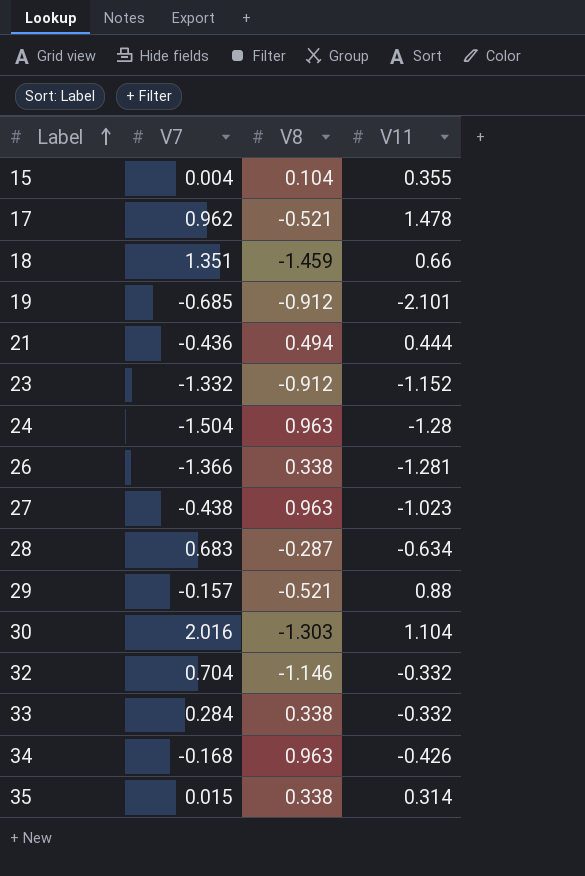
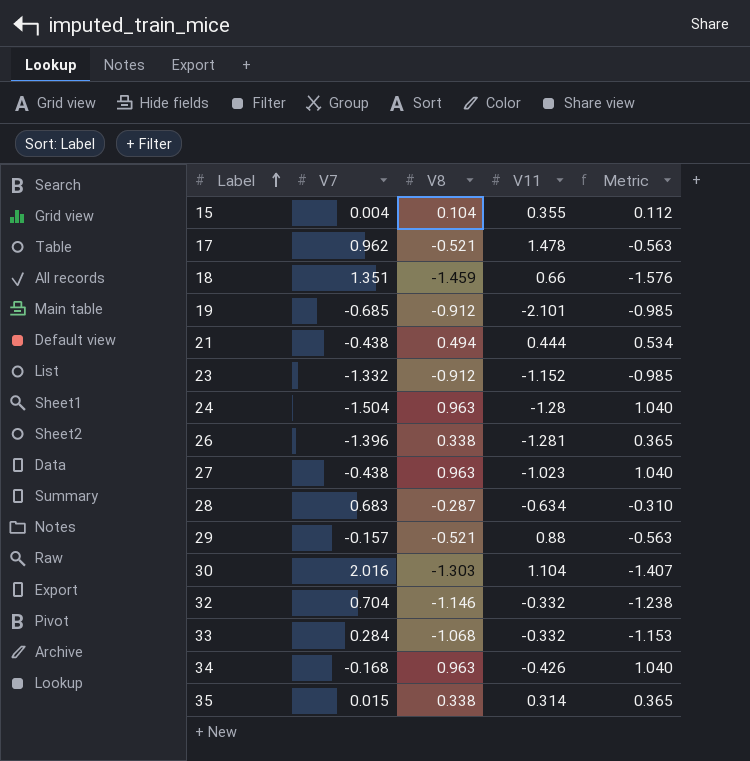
column Metric | formula: none -> [V8] * 1.08
21 | V7: -0.436 -> -0.438
26 | V7: -1.366 -> -1.396
33 | V8: 0.338 -> -1.068

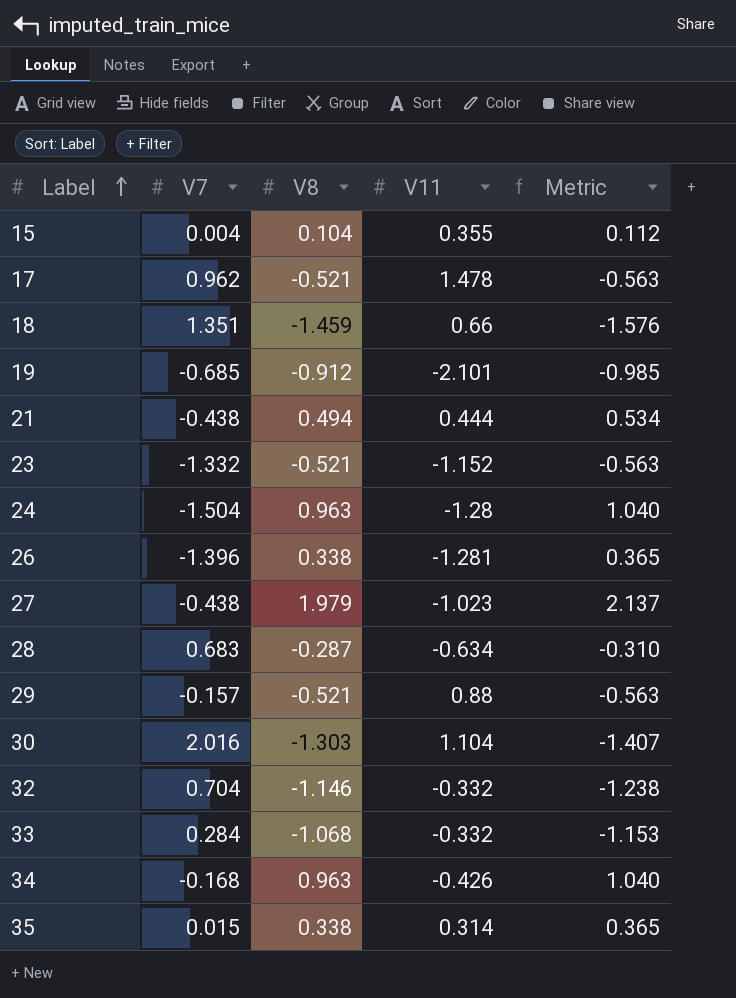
23 | V8: -0.912 -> -0.521
23 | Metric: -0.985 -> -0.563
27 | V8: 0.963 -> 1.979
27 | Metric: 1.040 -> 2.137

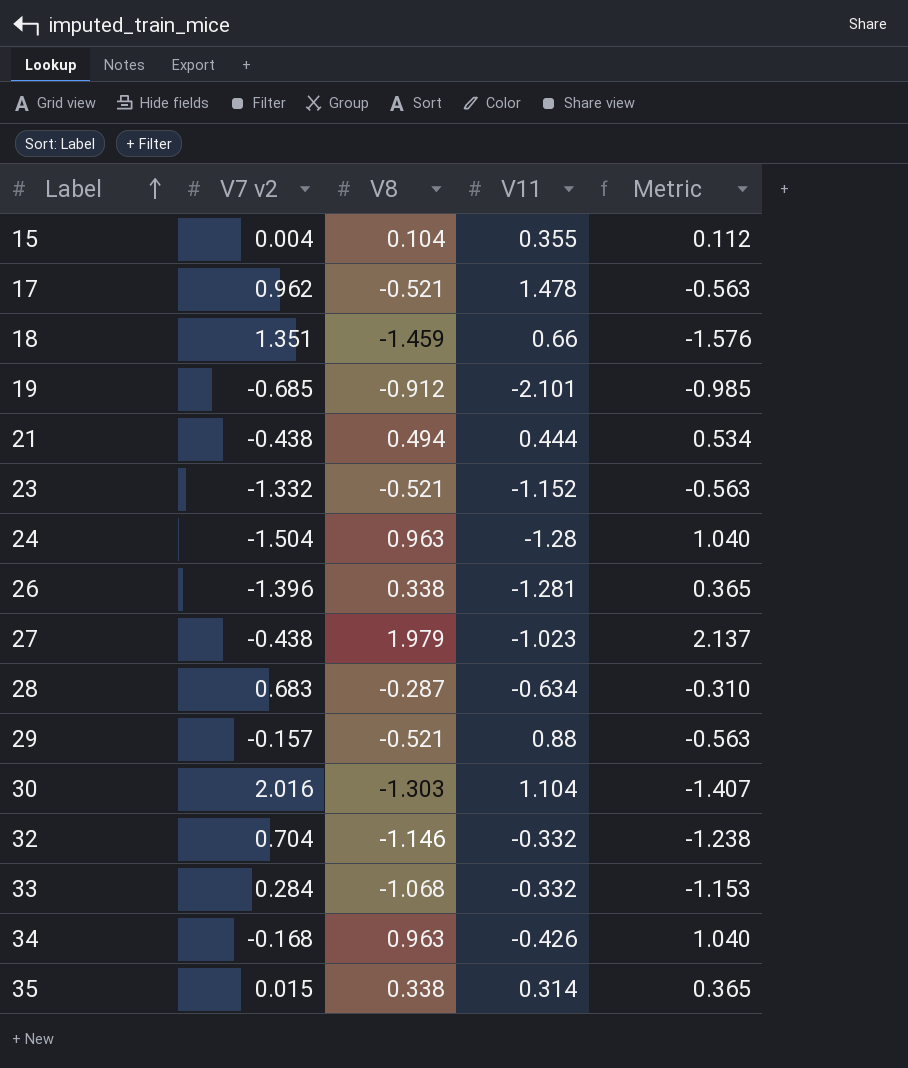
column name: V7 -> V7 v2

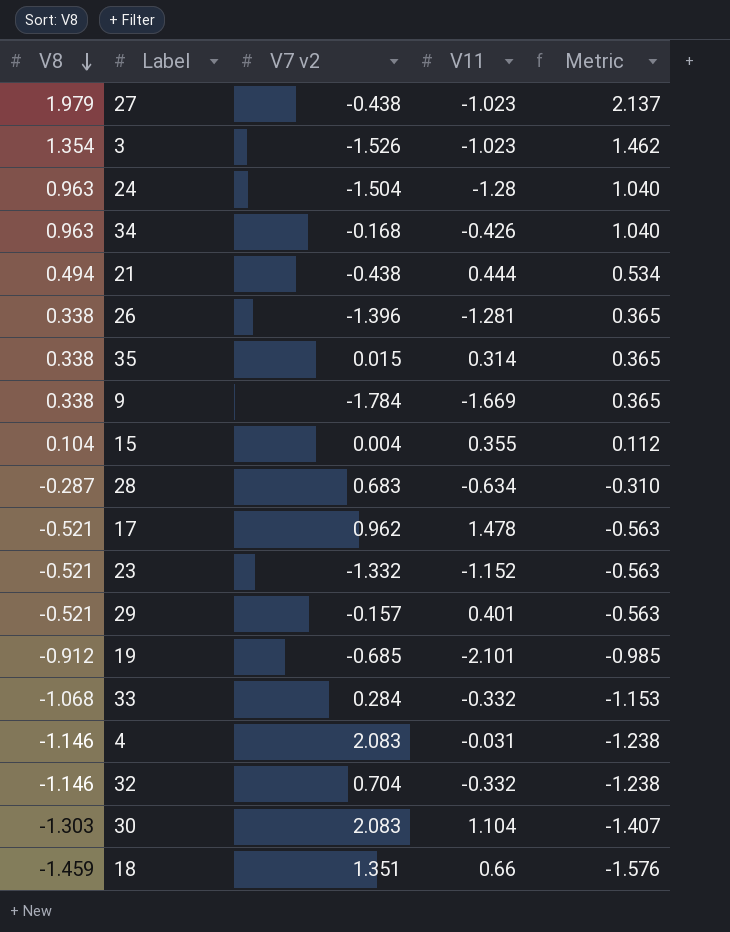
row order: Label ascending -> V8 descending
column V8 | position: 3 -> 1
row 3: none -> 1.354 | -1.526 | -1.023 | 1.462
row 9: none -> 0.338 | -1.784 | -1.669 | 0.365
29 | V11: 0.88 -> 0.401
row 4: none -> -1.146 | 2.083 | -0.031 | -1.238
30 | V7 v2: 2.016 -> 2.083

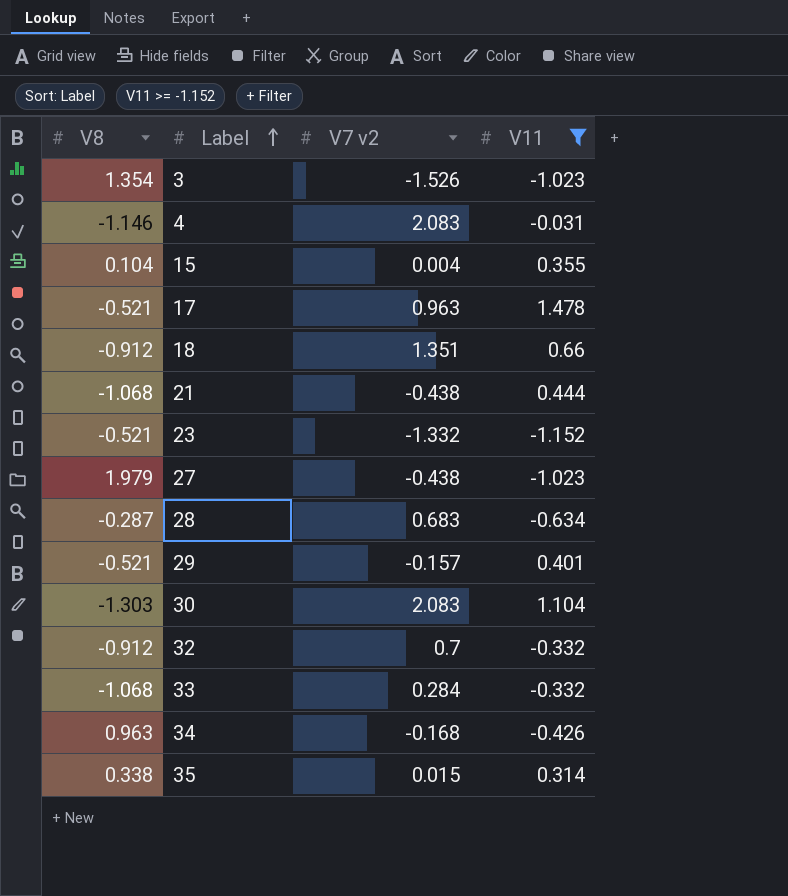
filter: none -> V11 >= -1.152
row order: V8 descending -> Label ascending
column Metric | formula: [V8] * 1.08 -> none
17 | V7 v2: 0.962 -> 0.963
18 | V8: -1.459 -> -0.912
21 | V8: 0.494 -> -1.068
32 | V8: -1.146 -> -0.912
32 | V7 v2: 0.704 -> 0.7

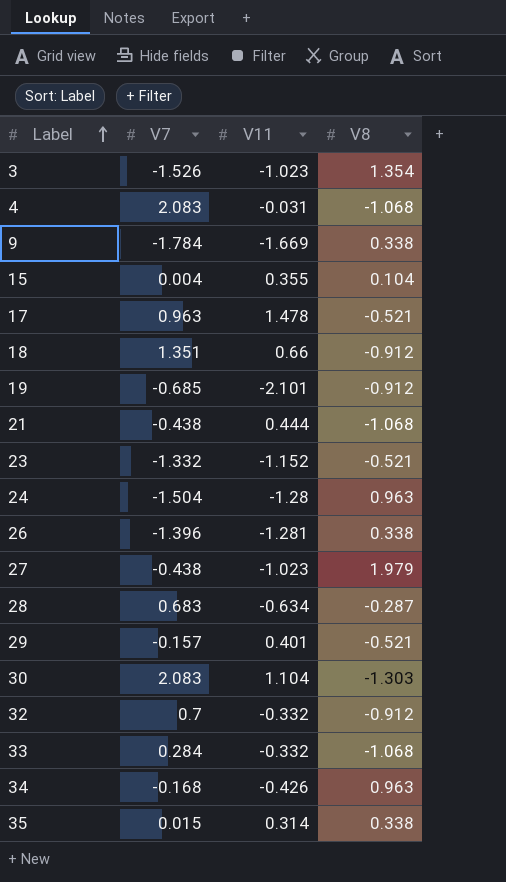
filter: V11 >= -1.152 -> none
column name: V7 v2 -> V7
column V8 | position: 1 -> 4
4 | V8: -1.146 -> -1.068

